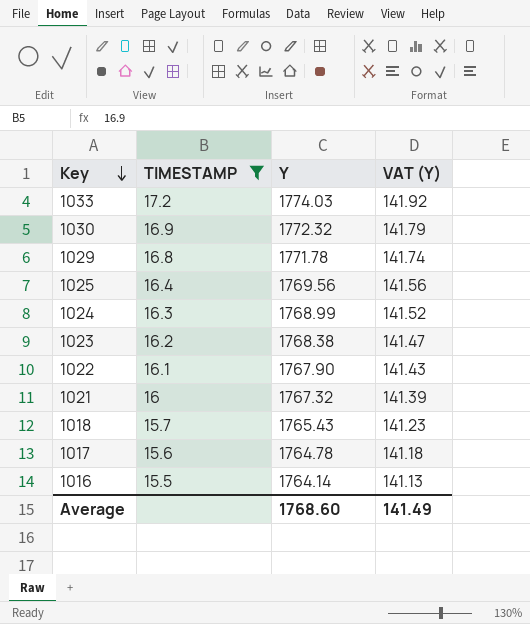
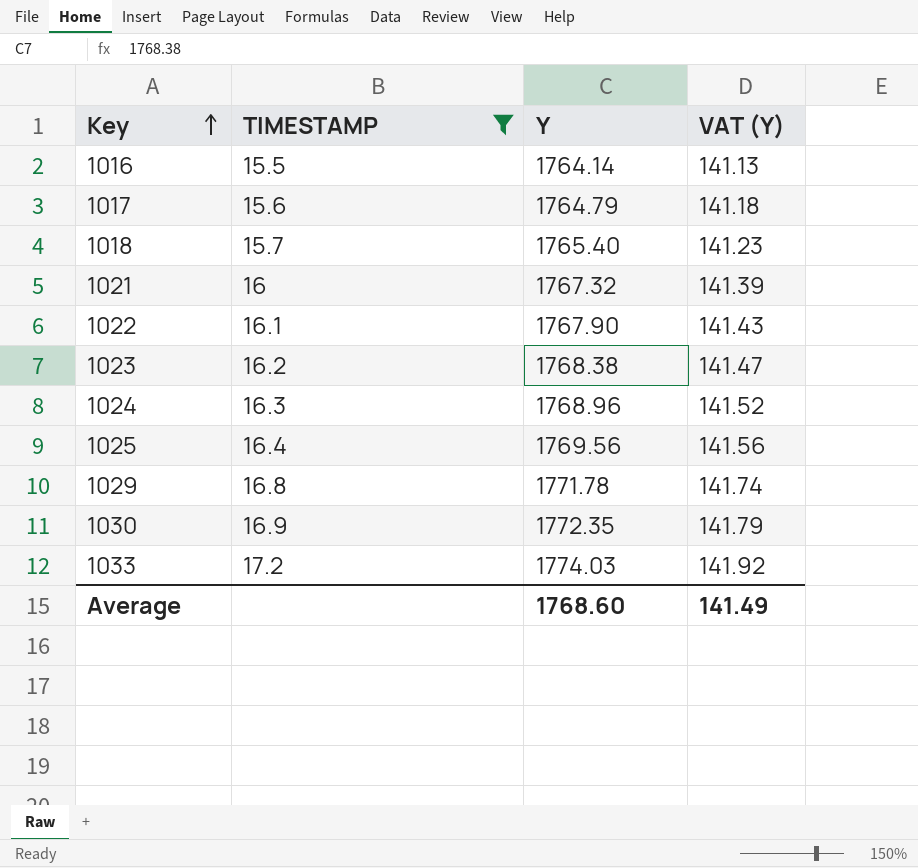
row order: Key descending -> Key ascending
1017 | Y: 1764.78 -> 1764.79
1018 | Y: 1765.43 -> 1765.40
1024 | Y: 1768.99 -> 1768.96
1030 | Y: 1772.32 -> 1772.35

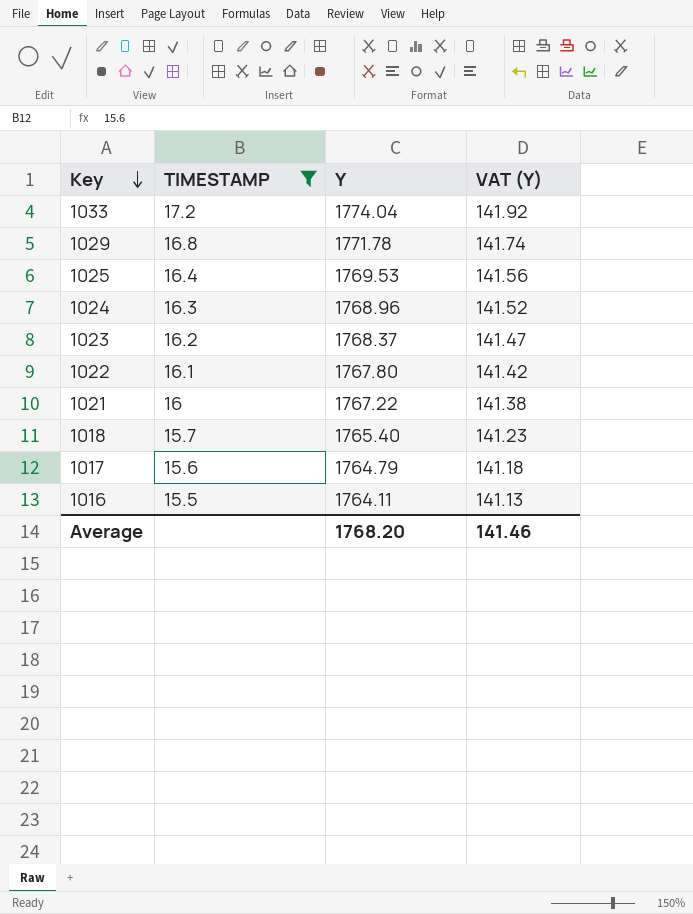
row order: Key ascending -> Key descending
row 1030: 16.9 | 1772.35 | 141.79 -> none
1033 | Y: 1774.03 -> 1774.04
1025 | Y: 1769.56 -> 1769.53
1023 | Y: 1768.38 -> 1768.37
1022 | Y: 1767.90 -> 1767.80
1022 | VAT (Y): 141.43 -> 141.42
1021 | Y: 1767.32 -> 1767.22
1021 | VAT (Y): 141.39 -> 141.38
1016 | Y: 1764.14 -> 1764.11
Average | Y: 1768.60 -> 1768.20
Average | VAT (Y): 141.49 -> 141.46

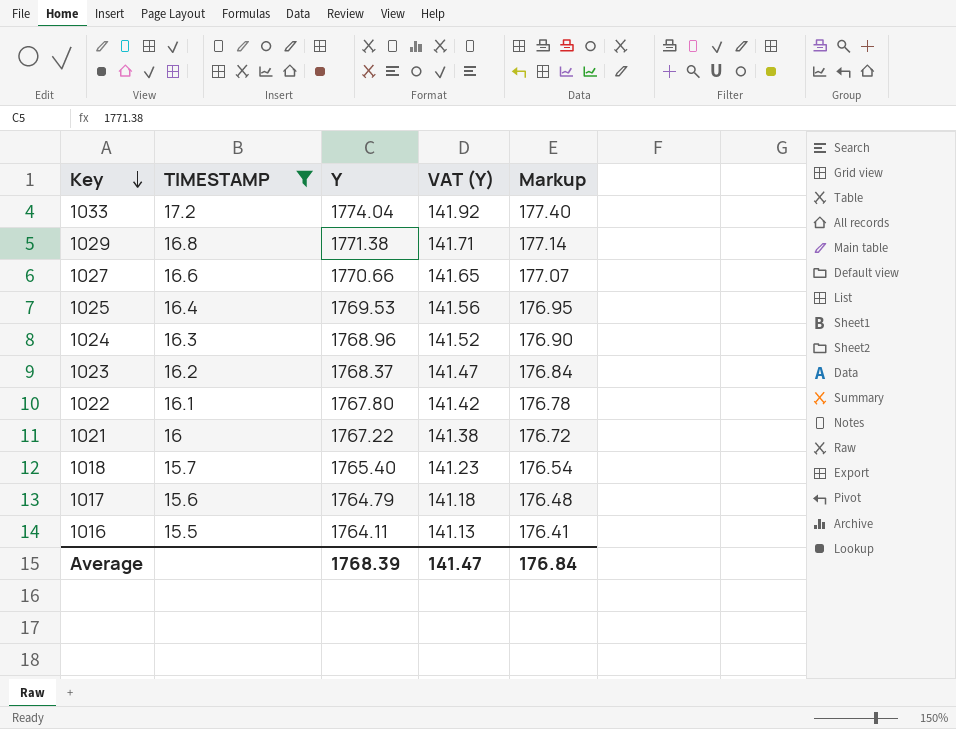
column Markup | formula: none -> [Y] * 0.1
1029 | Y: 1771.78 -> 1771.38
1029 | VAT (Y): 141.74 -> 141.71
row 1027: none -> 16.6 | 1770.66 | 141.65 | 177.07
Average | Y: 1768.20 -> 1768.39
Average | VAT (Y): 141.46 -> 141.47

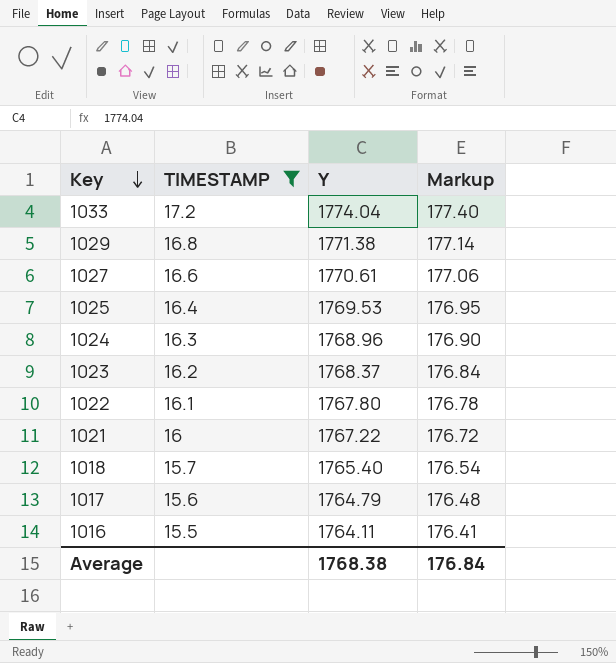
column VAT (Y) | formula: [Y] * 0.08 -> none
1027 | Y: 1770.66 -> 1770.61
1027 | Markup: 177.07 -> 177.06
Average | Y: 1768.39 -> 1768.38

